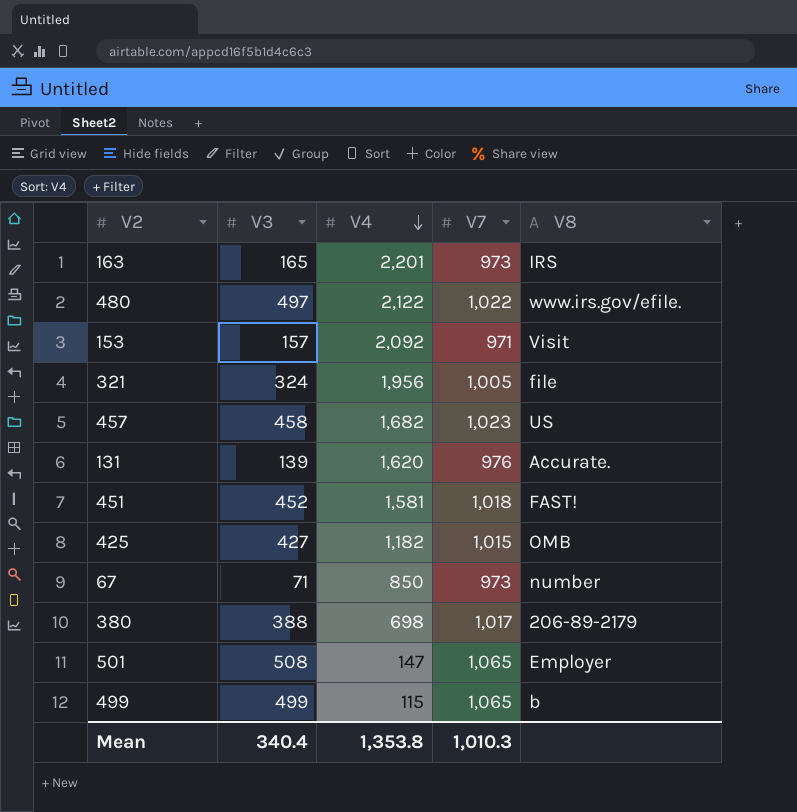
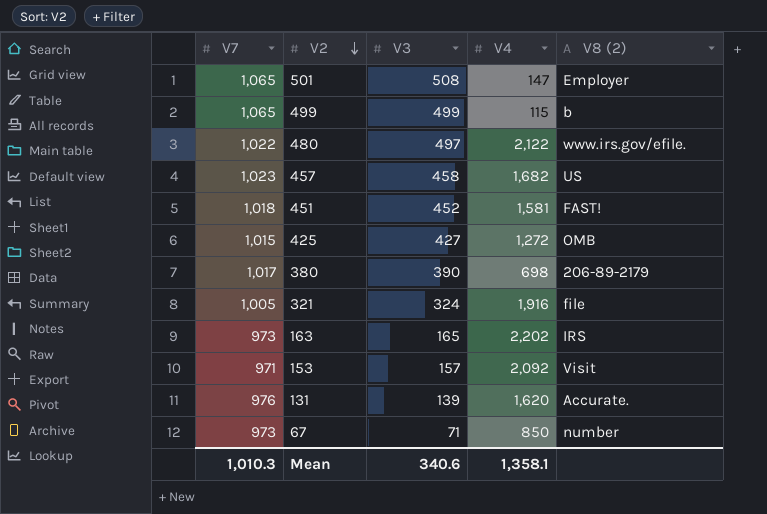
row order: V4 descending -> V2 descending
column V7 | position: 4 -> 1
column name: V8 -> V8 (2)
425 | V4: 1,182 -> 1,272
380 | V3: 388 -> 390
321 | V4: 1,956 -> 1,916
163 | V4: 2,201 -> 2,202
Mean | V3: 340.4 -> 340.6
Mean | V4: 1,353.8 -> 1,358.1

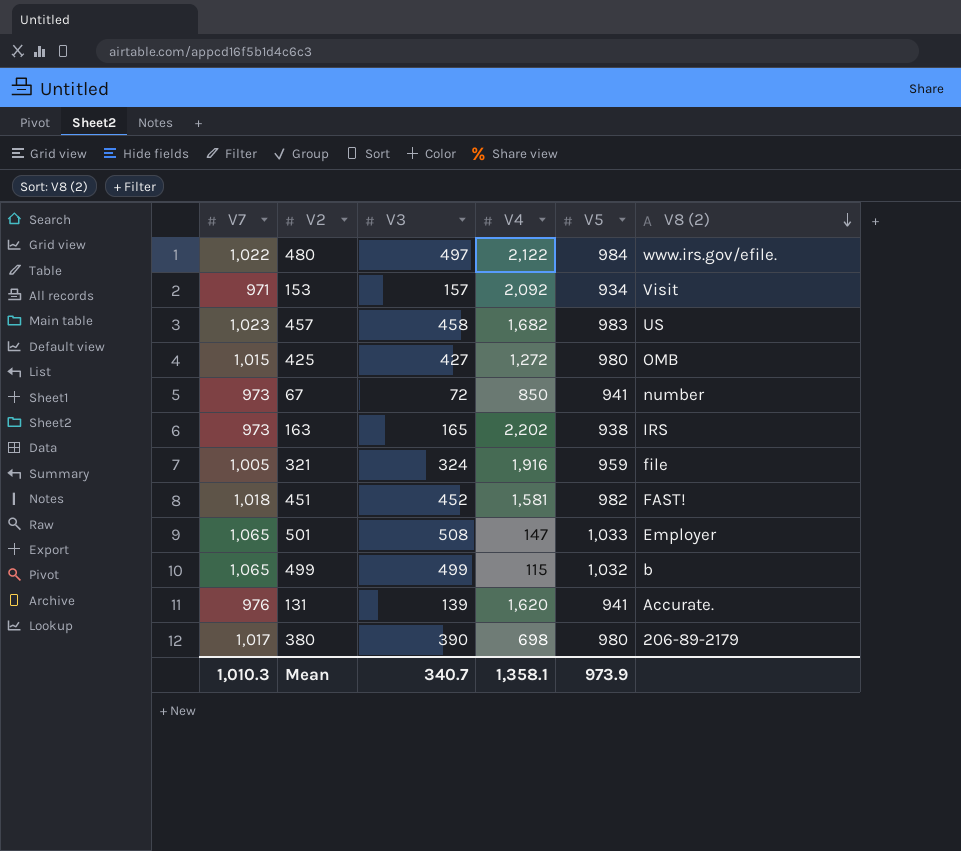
row order: V2 descending -> V8 (2) descending
column V5 | position: none -> 5
67 | V3: 71 -> 72
Mean | V3: 340.6 -> 340.7

